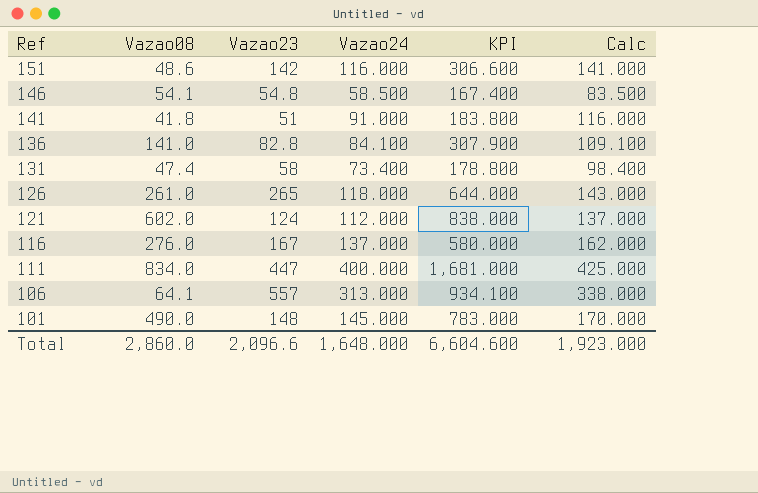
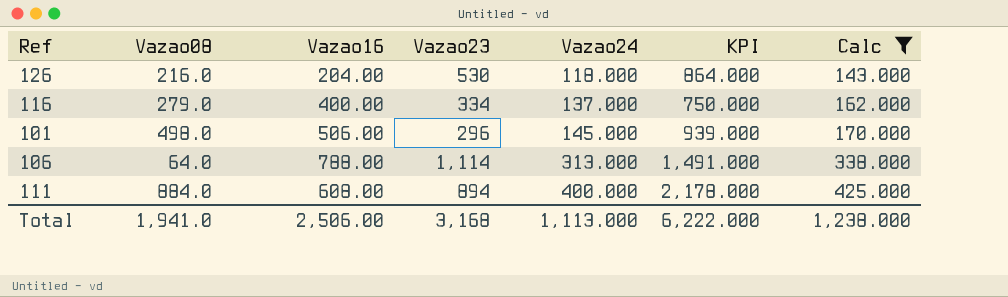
filter: none -> Calc >= 143.000
row order: Ref descending -> Vazao24 ascending
column Vazao16 | position: none -> 3
126 | Vazao08: 261.0 -> 216.0
126 | Vazao23: 265 -> 530
126 | KPI: 644.000 -> 864.000
116 | Vazao08: 276.0 -> 279.0
116 | Vazao23: 167 -> 334
116 | KPI: 580.000 -> 750.000
101 | Vazao08: 490.0 -> 498.0
101 | Vazao23: 148 -> 296
101 | KPI: 783.000 -> 939.000
106 | Vazao08: 64.1 -> 64.0
106 | Vazao23: 557 -> 1,114
106 | KPI: 934.100 -> 1,491.000
111 | Vazao08: 834.0 -> 884.0
111 | Vazao23: 447 -> 894
111 | KPI: 1,681.000 -> 2,178.000
Total | Vazao08: 2,860.0 -> 1,941.0
Total | Vazao23: 2,096.6 -> 3,168
Total | Vazao24: 1,648.000 -> 1,113.000
Total | KPI: 6,604.600 -> 6,222.000
Total | Calc: 1,923.000 -> 1,238.000

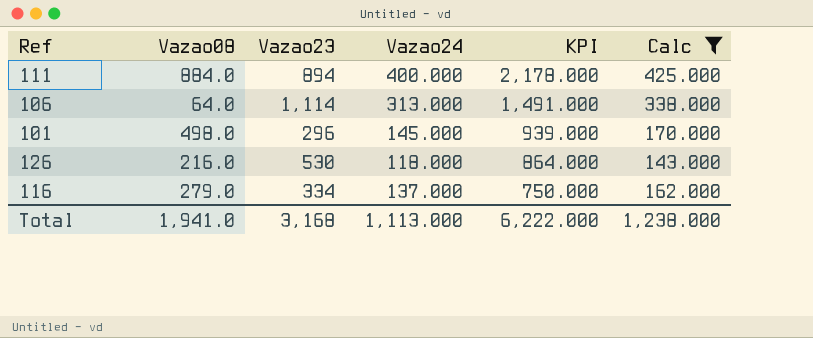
row order: Vazao24 ascending -> KPI descending
column Vazao16 | position: 3 -> none

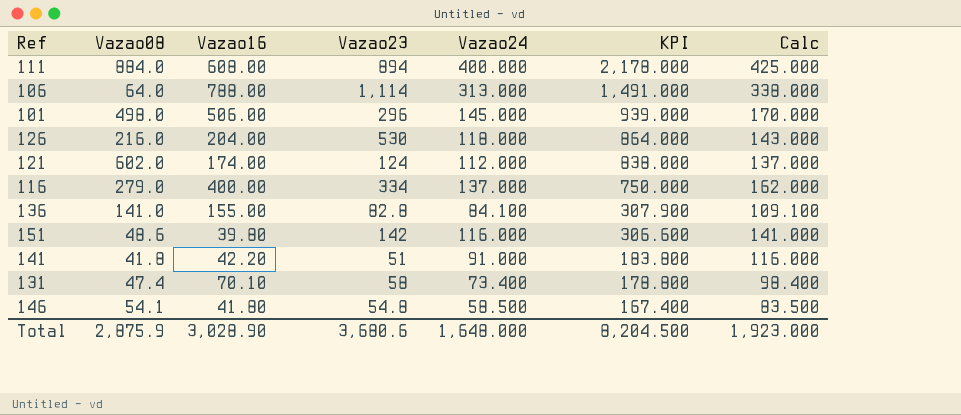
filter: Calc >= 143.000 -> none
column Vazao16 | position: none -> 3
Total | Vazao08: 1,941.0 -> 2,875.9
Total | Vazao23: 3,168 -> 3,680.6
Total | Vazao24: 1,113.000 -> 1,648.000
Total | KPI: 6,222.000 -> 8,204.500
Total | Calc: 1,238.000 -> 1,923.000

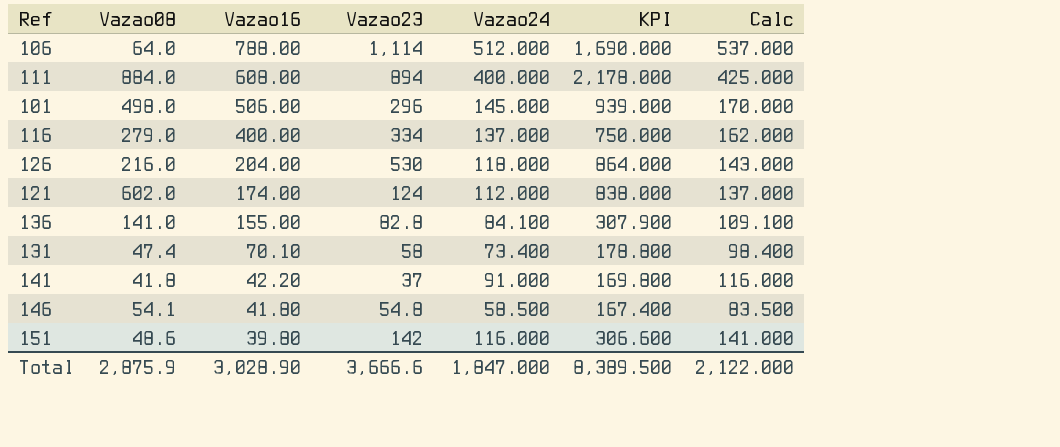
row order: KPI descending -> Vazao16 descending
106 | Vazao24: 313.000 -> 512.000
106 | KPI: 1,491.000 -> 1,690.000
106 | Calc: 338.000 -> 537.000
141 | Vazao23: 51 -> 37
141 | KPI: 183.800 -> 169.800
Total | Vazao23: 3,680.6 -> 3,666.6
Total | Vazao24: 1,648.000 -> 1,847.000
Total | KPI: 8,204.500 -> 8,389.500
Total | Calc: 1,923.000 -> 2,122.000

